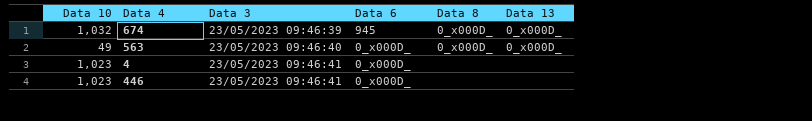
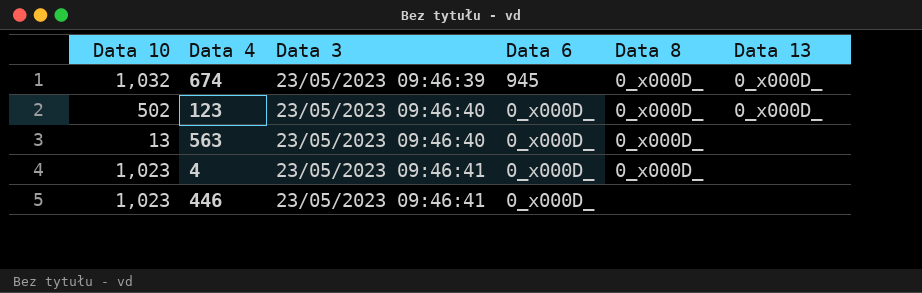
row 123: none -> 502 | 23/05/2023 09:46:40 | 0_x000D_ | 0_x000D_ | 0_x000D_
563 | Data 10: 49 -> 13
563 | Data 13: 0_x000D_ -> none
4 | Data 8: none -> 0_x000D_

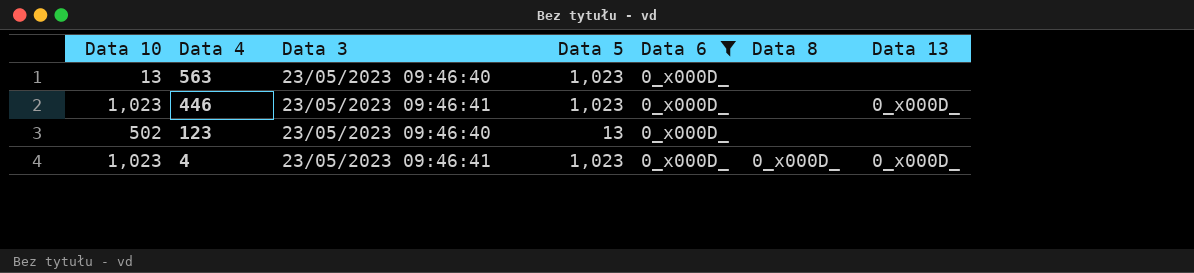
filter: none -> Data 6 = 0_x000D_
row order: Data 3 ascending -> Data 4 descending
column Data 5 | position: none -> 4
563 | Data 8: 0_x000D_ -> none
446 | Data 13: none -> 0_x000D_
123 | Data 8: 0_x000D_ -> none
123 | Data 13: 0_x000D_ -> none
4 | Data 13: none -> 0_x000D_

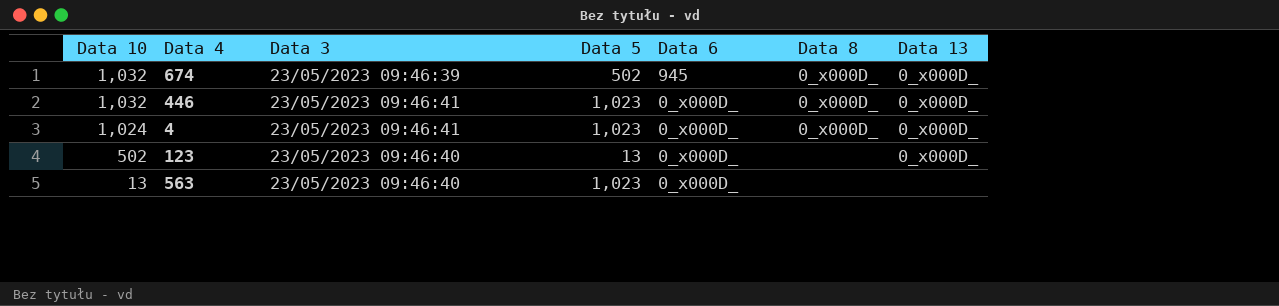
filter: Data 6 = 0_x000D_ -> none
row order: Data 4 descending -> Data 10 descending
446 | Data 10: 1,023 -> 1,032
446 | Data 8: none -> 0_x000D_
4 | Data 10: 1,023 -> 1,024
123 | Data 13: none -> 0_x000D_

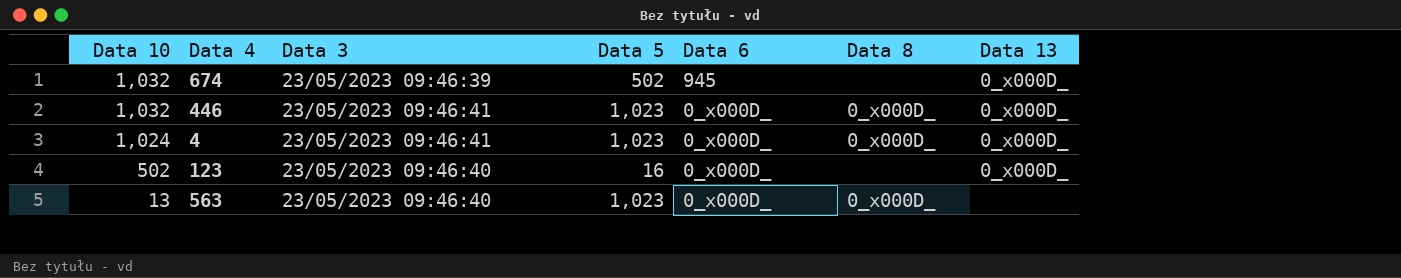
674 | Data 8: 0_x000D_ -> none
123 | Data 5: 13 -> 16
563 | Data 8: none -> 0_x000D_

